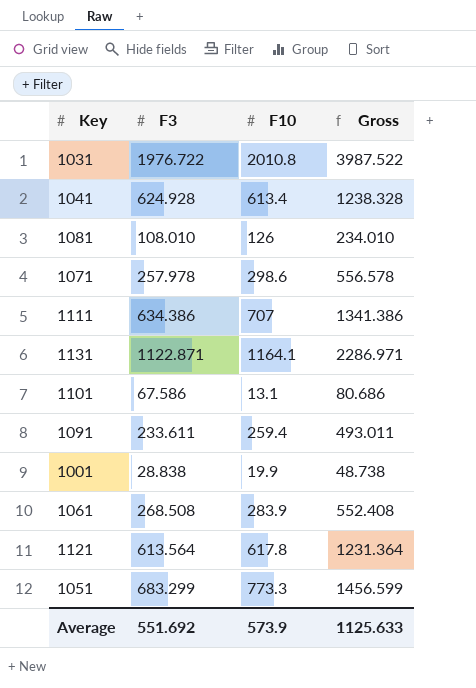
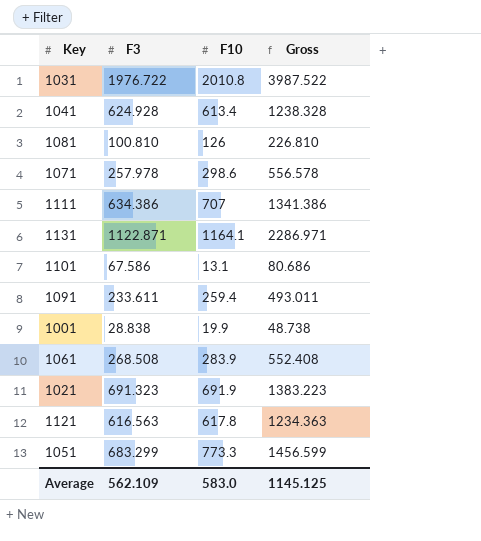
1081 | F3: 108.010 -> 100.810
1081 | Gross: 234.010 -> 226.810
row 1021: none -> 691.323 | 691.9 | 1383.223
1121 | F3: 613.564 -> 616.563
1121 | Gross: 1231.364 -> 1234.363
Average | F3: 551.692 -> 562.109
Average | F10: 573.9 -> 583.0
Average | Gross: 1125.633 -> 1145.125

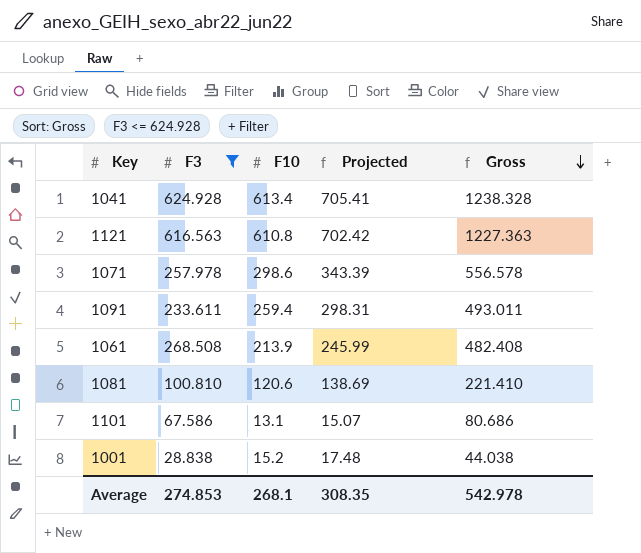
filter: none -> F3 <= 624.928
row order: none -> Gross descending
column Projected | formula: none -> [F10] * 1.15
1121 | F10: 617.8 -> 610.8
1121 | Gross: 1234.363 -> 1227.363
1061 | F10: 283.9 -> 213.9
1061 | Gross: 552.408 -> 482.408
1081 | F10: 126 -> 120.6
1081 | Gross: 226.810 -> 221.410
1001 | F10: 19.9 -> 15.2
1001 | Gross: 48.738 -> 44.038
Average | F3: 562.109 -> 274.853
Average | F10: 583.0 -> 268.1
Average | Gross: 1145.125 -> 542.978

